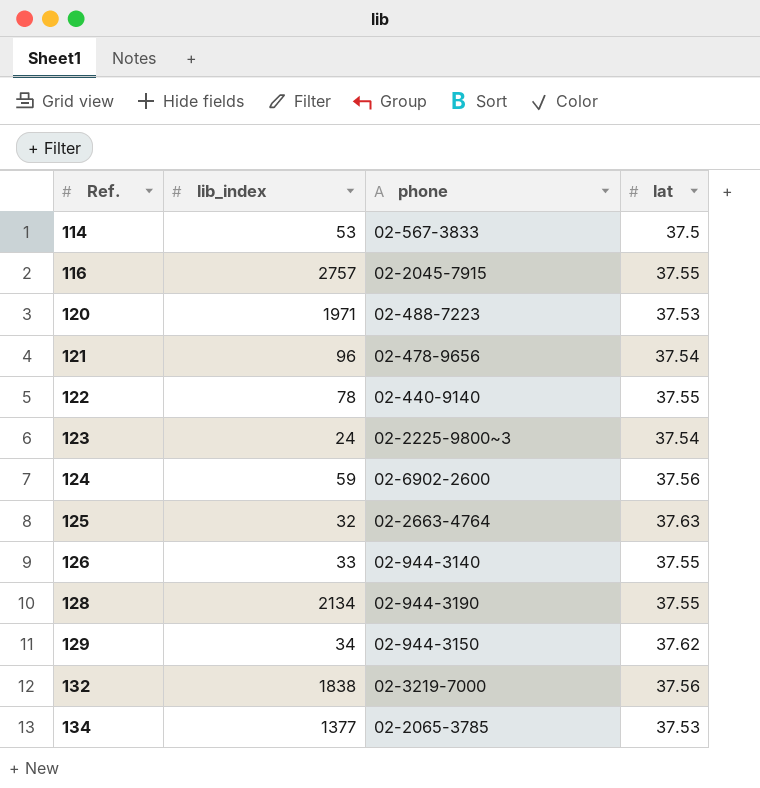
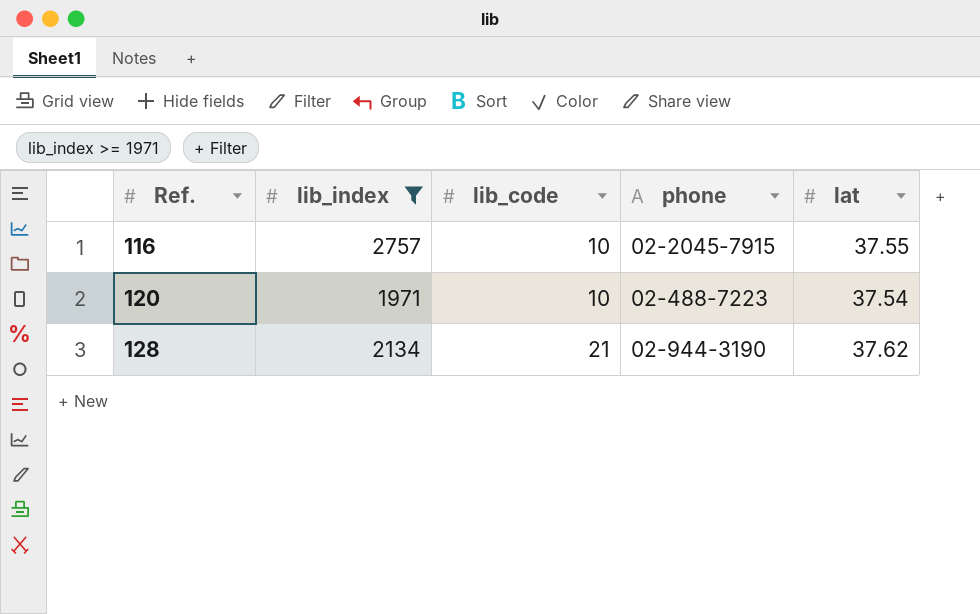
filter: none -> lib_index >= 1971
column lib_code | position: none -> 3
120 | lat: 37.53 -> 37.54
128 | lat: 37.55 -> 37.62

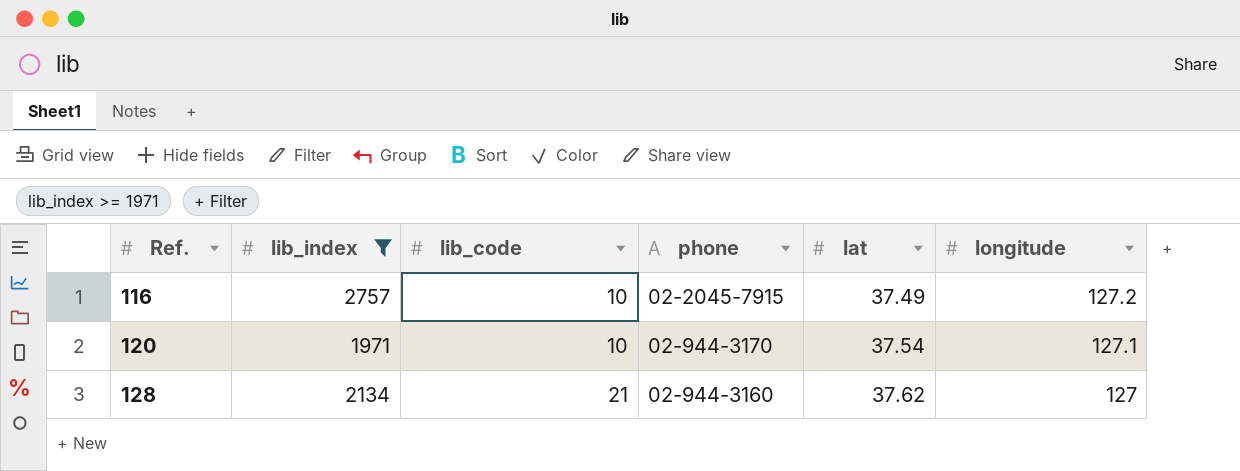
column longitude | position: none -> 6
116 | lat: 37.55 -> 37.49
120 | phone: 02-488-7223 -> 02-944-3170
128 | phone: 02-944-3190 -> 02-944-3160

